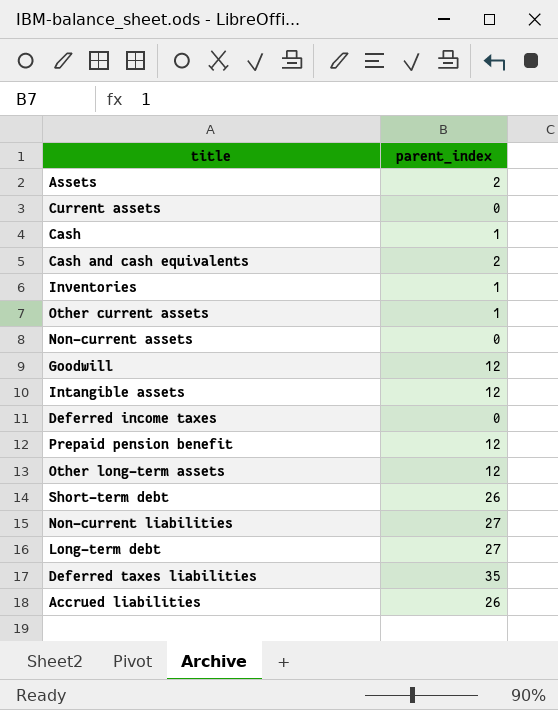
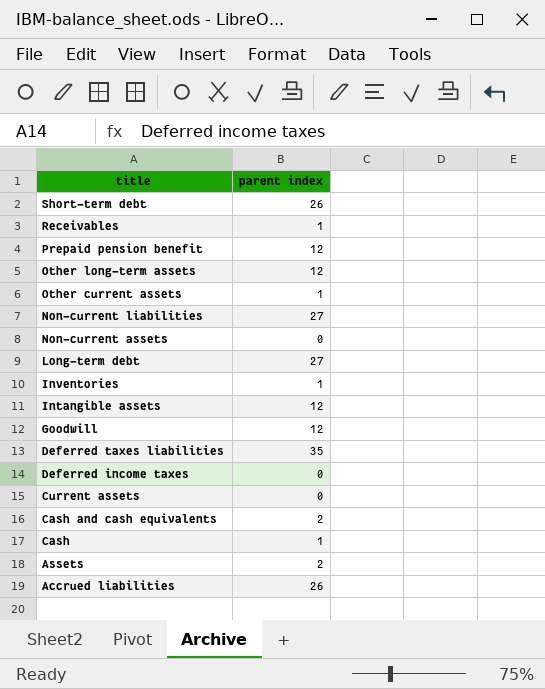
row order: none -> title descending
column name: parent_index -> parent index
row Receivables: none -> 1

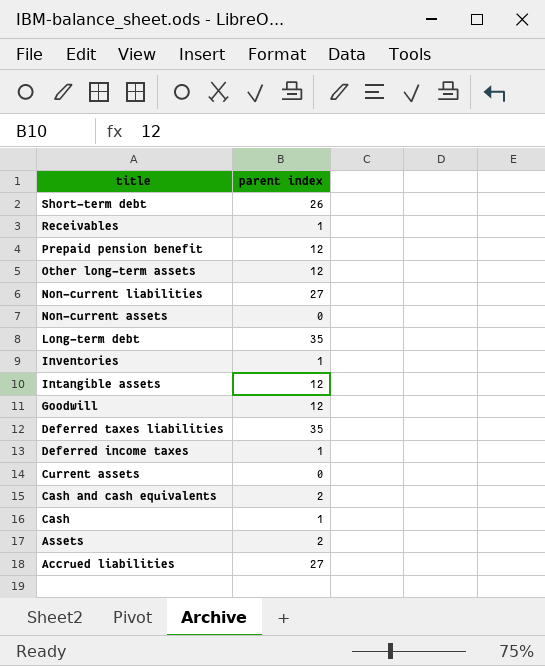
row Other current assets: 1 -> none
Long-term debt | parent index: 27 -> 35
Deferred income taxes | parent index: 0 -> 1
Accrued liabilities | parent index: 26 -> 27

